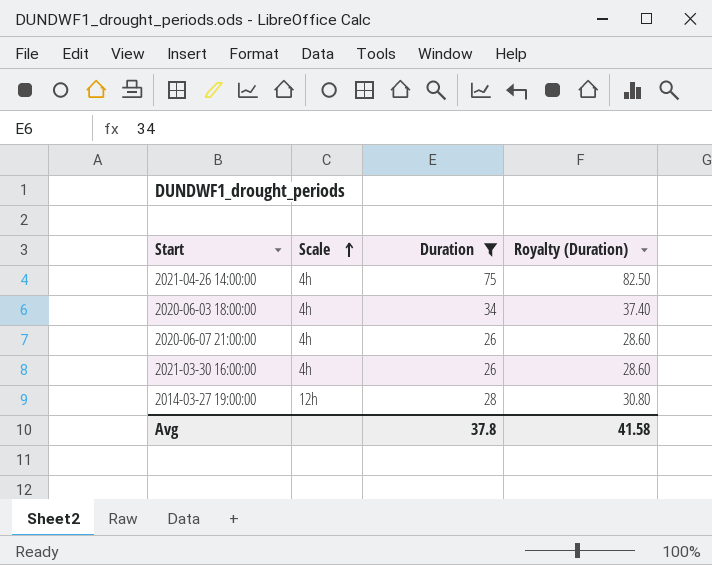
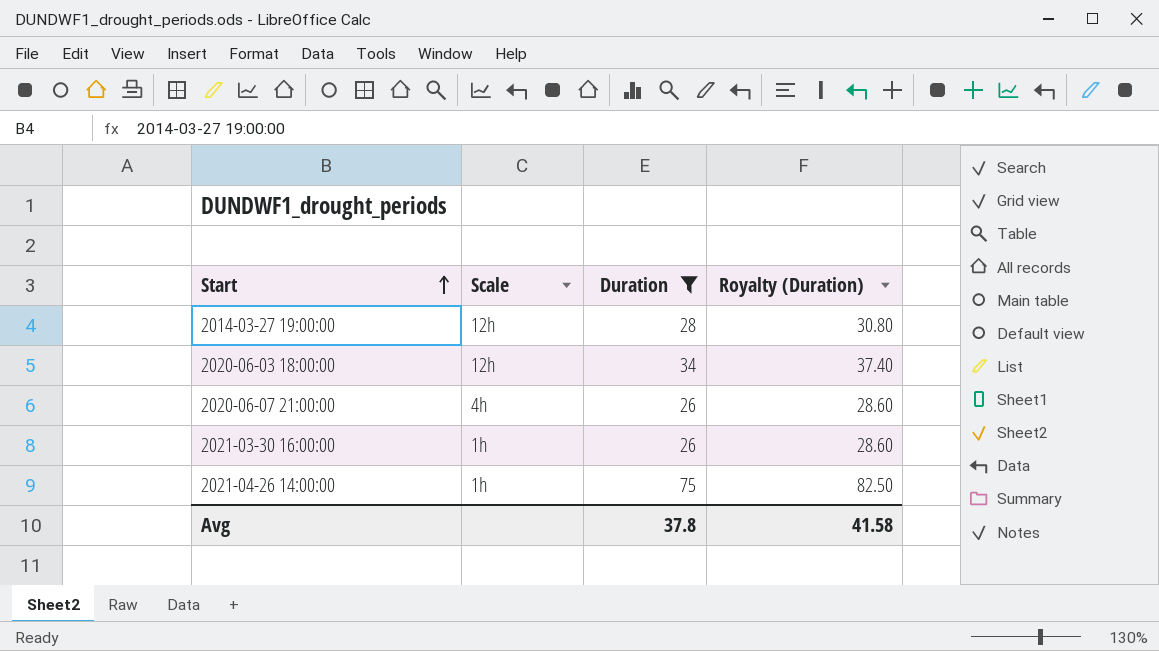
row order: Scale ascending -> Start ascending
2020-06-03 18:00:00 | Scale: 4h -> 12h
2021-03-30 16:00:00 | Scale: 4h -> 1h
2021-04-26 14:00:00 | Scale: 4h -> 1h

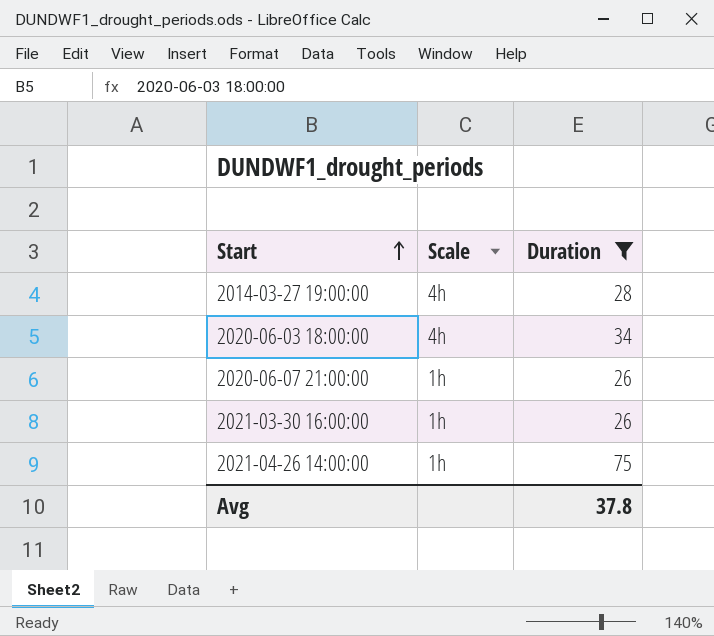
column Royalty (Duration) | formula: [Duration] * 1.1 -> none
2014-03-27 19:00:00 | Scale: 12h -> 4h
2020-06-03 18:00:00 | Scale: 12h -> 4h
2020-06-07 21:00:00 | Scale: 4h -> 1h

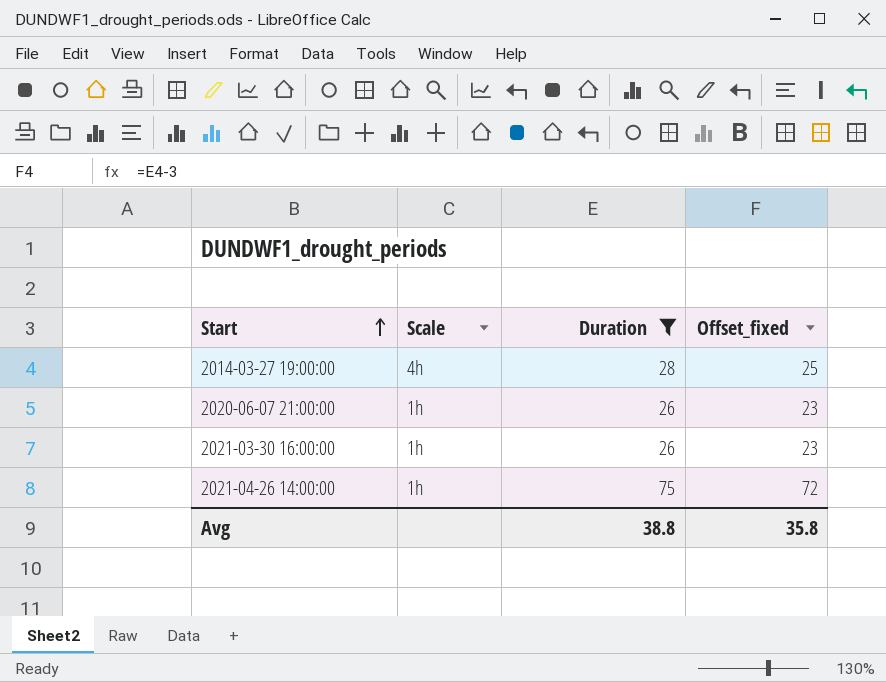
column Offset_fixed | formula: none -> [Duration] - 3
row 2020-06-03 18:00:00: 4h | 34 -> none
Avg | Duration: 37.8 -> 38.8

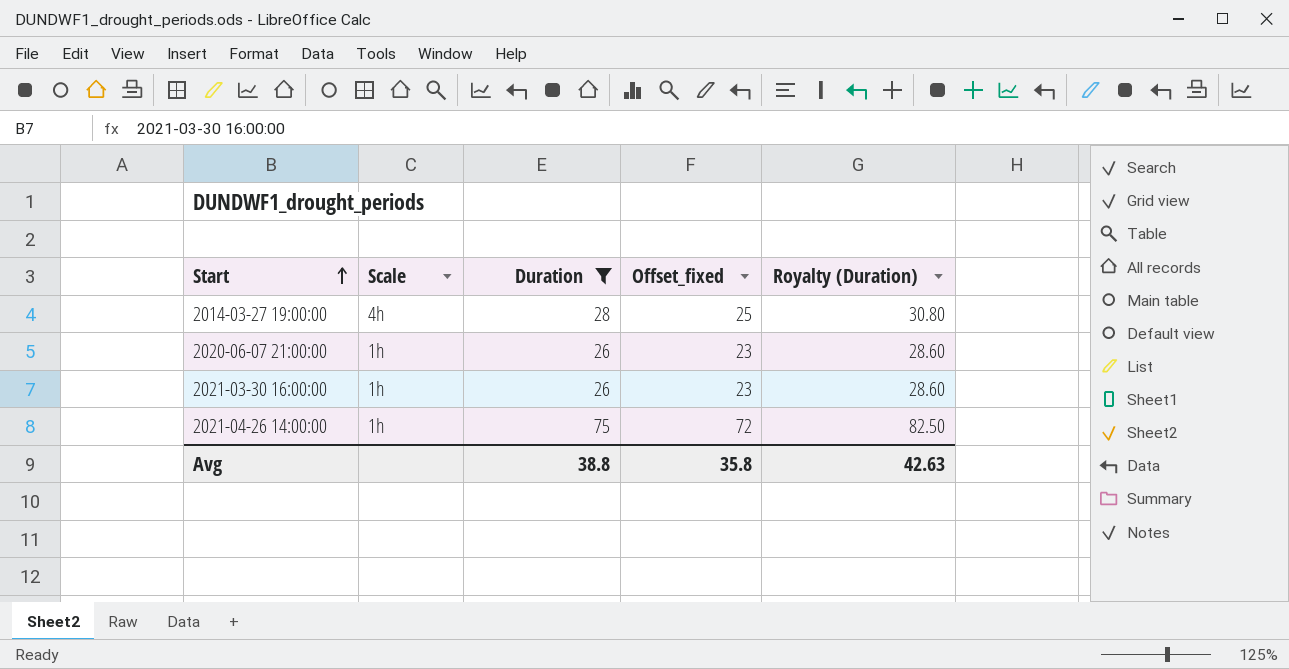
column Royalty (Duration) | formula: none -> [Duration] * 1.1

